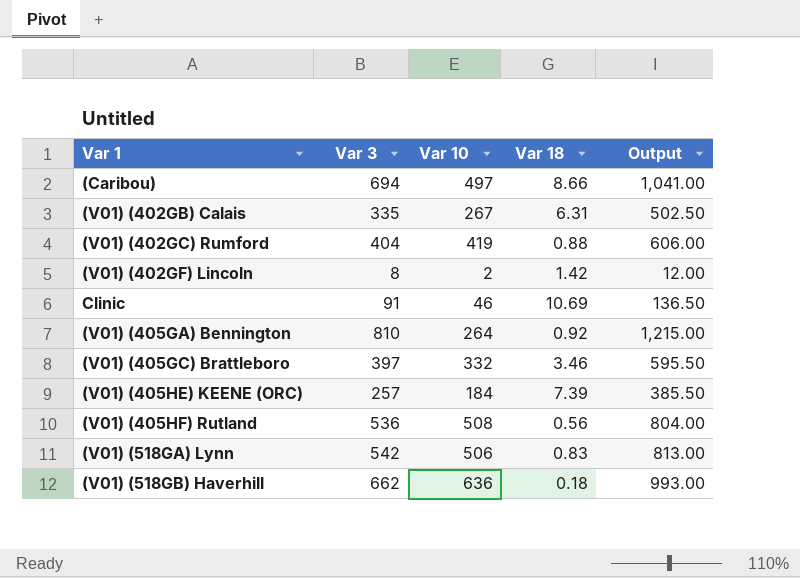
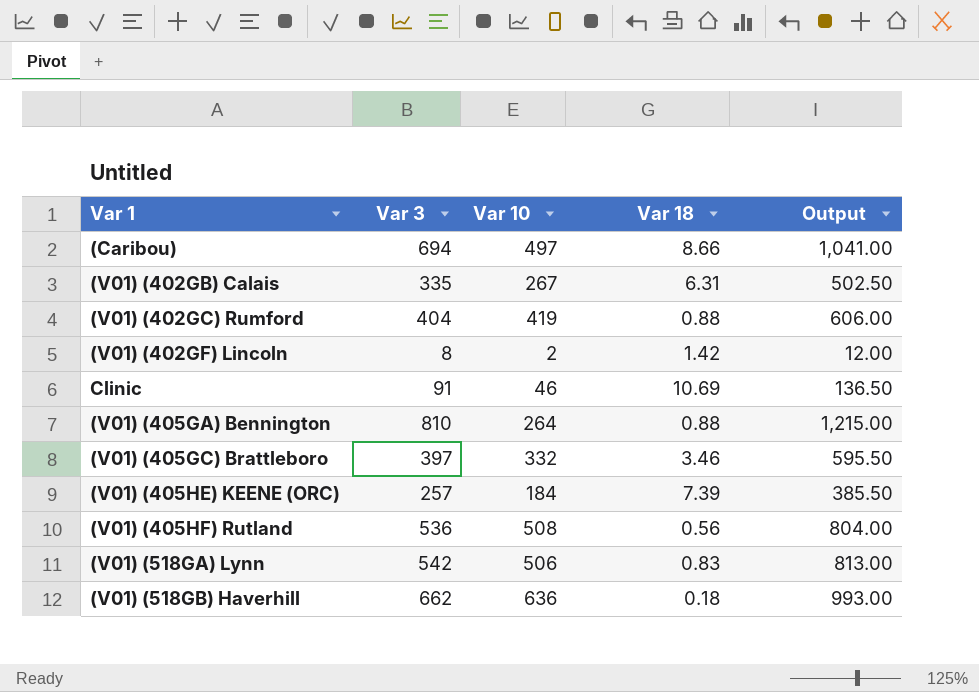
(V01) (405GA) Bennington | Var 18: 0.92 -> 0.88

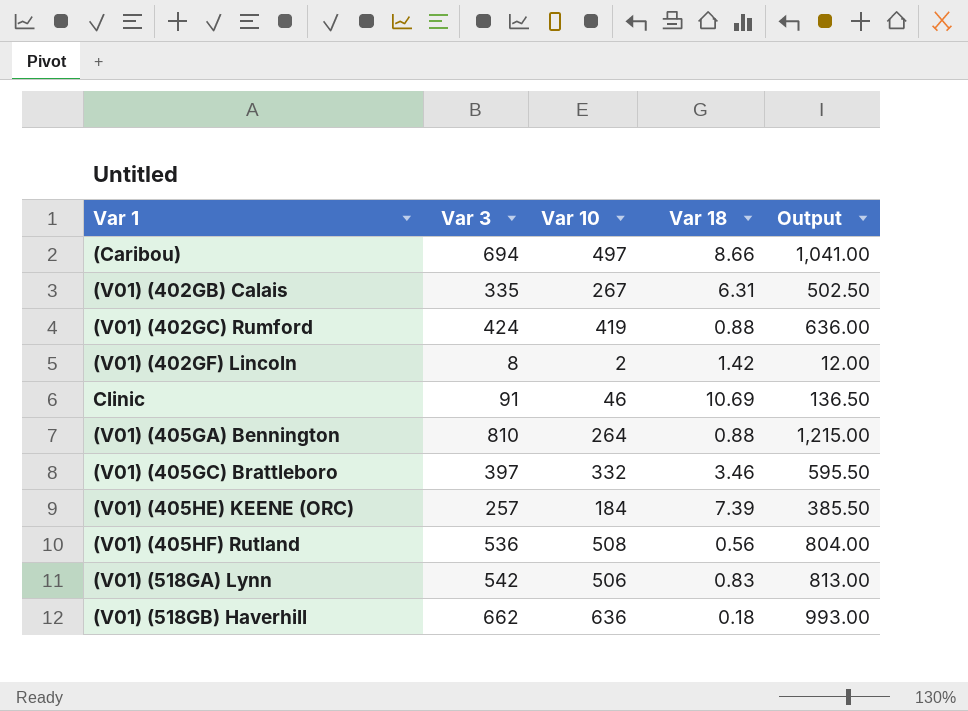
(V01) (402GC) Rumford | Var 3: 404 -> 424
(V01) (402GC) Rumford | Output: 606.00 -> 636.00

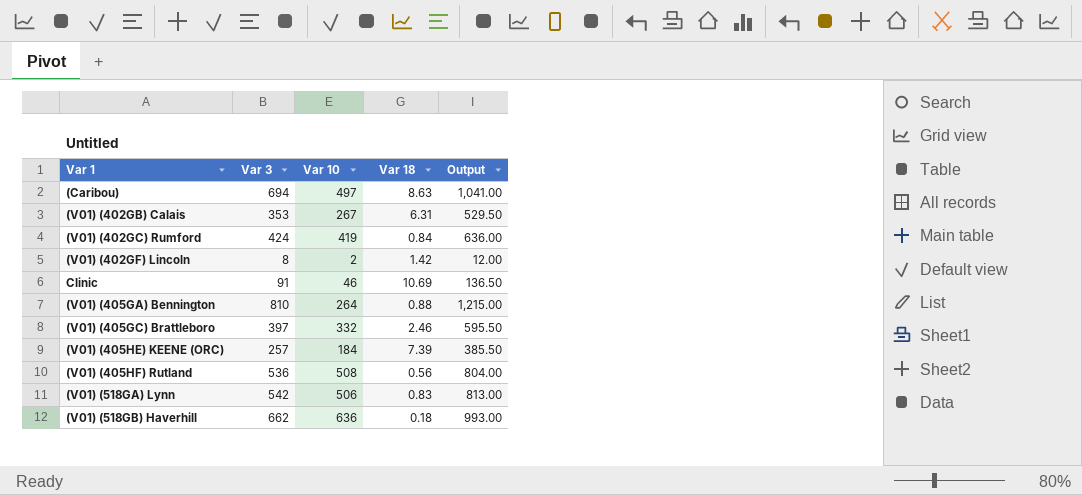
(Caribou) | Var 18: 8.66 -> 8.63
(V01) (402GB) Calais | Var 3: 335 -> 353
(V01) (402GB) Calais | Output: 502.50 -> 529.50
(V01) (402GC) Rumford | Var 18: 0.88 -> 0.84
(V01) (405GC) Brattleboro | Var 18: 3.46 -> 2.46

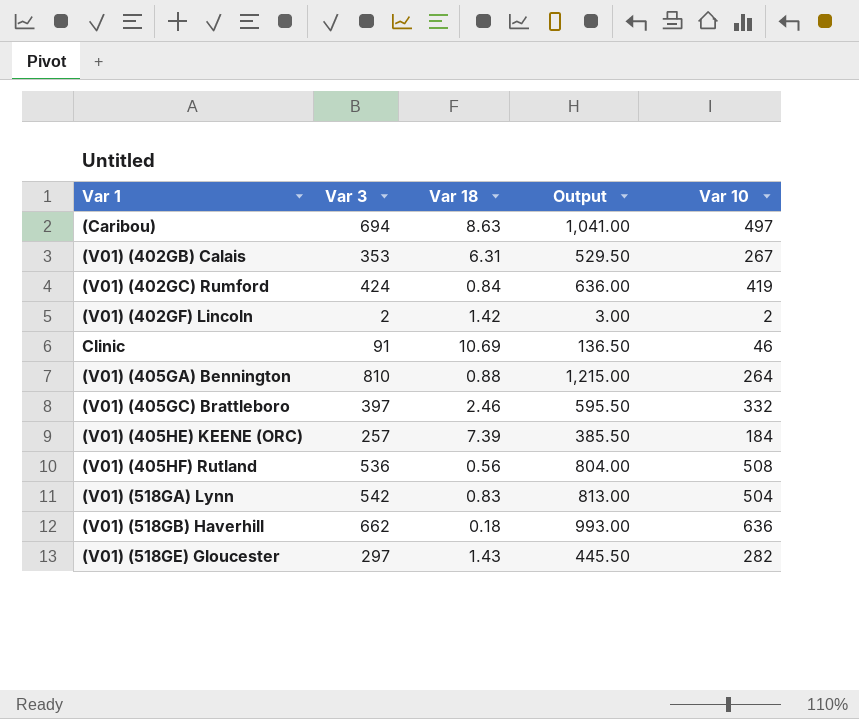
column Var 10 | position: 3 -> 5
(V01) (402GF) Lincoln | Var 3: 8 -> 2
(V01) (402GF) Lincoln | Output: 12.00 -> 3.00
(V01) (518GA) Lynn | Var 10: 506 -> 504
row (V01) (518GE) Gloucester: none -> 297 | 1.43 | 445.50 | 282

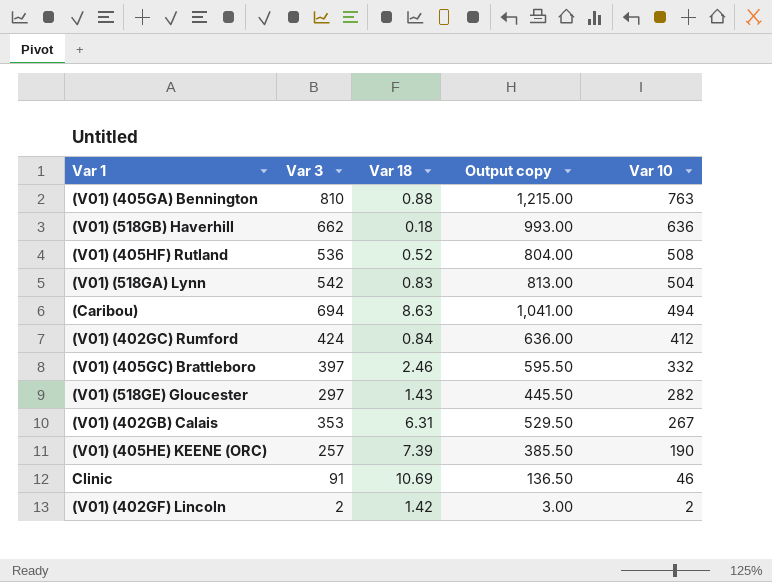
row order: none -> Var 10 descending
column name: Output -> Output copy
(V01) (405GA) Bennington | Var 10: 264 -> 763
(V01) (405HF) Rutland | Var 18: 0.56 -> 0.52
(Caribou) | Var 10: 497 -> 494
(V01) (402GC) Rumford | Var 10: 419 -> 412
(V01) (405HE) KEENE (ORC) | Var 10: 184 -> 190

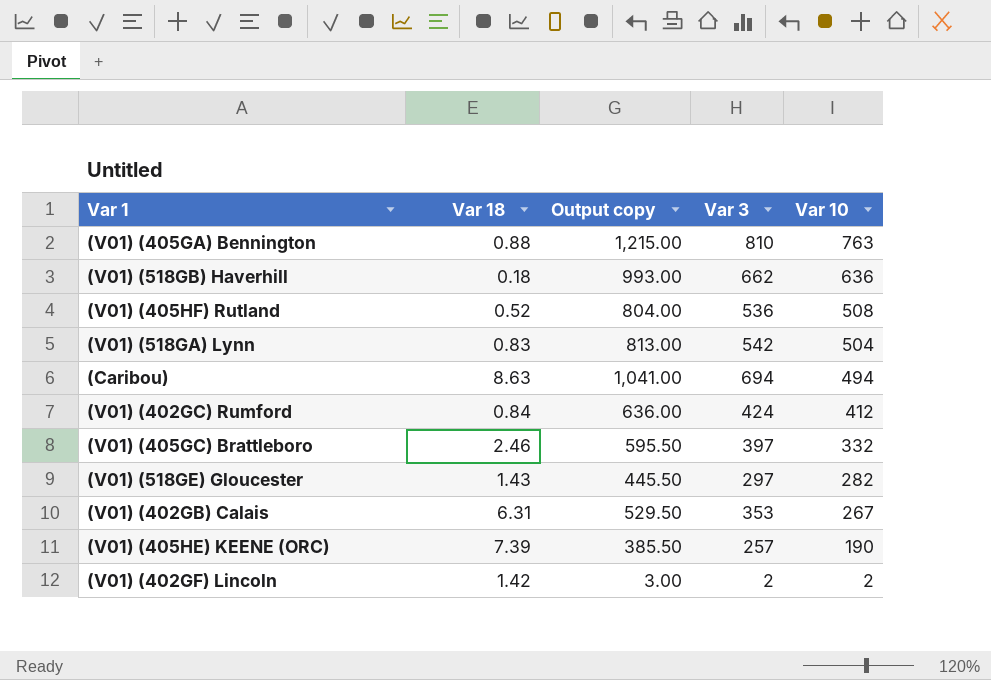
column Var 3 | position: 2 -> 4
row Clinic: 91 | 10.69 | 136.50 | 46 -> none

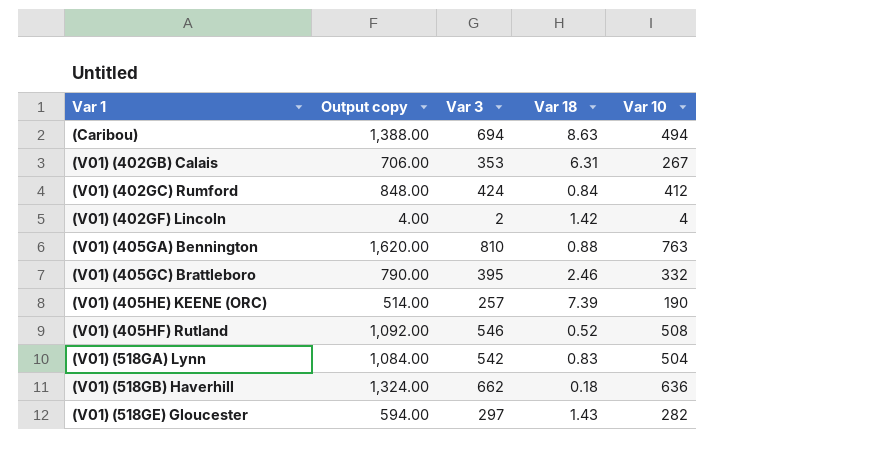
row order: Var 10 descending -> Var 1 ascending
column Output copy | formula: [Var 3] * 1.5 -> [Var 3] * 2
column Var 18 | position: 2 -> 4
(V01) (402GF) Lincoln | Var 10: 2 -> 4
(V01) (405GC) Brattleboro | Var 3: 397 -> 395
(V01) (405HF) Rutland | Var 3: 536 -> 546

